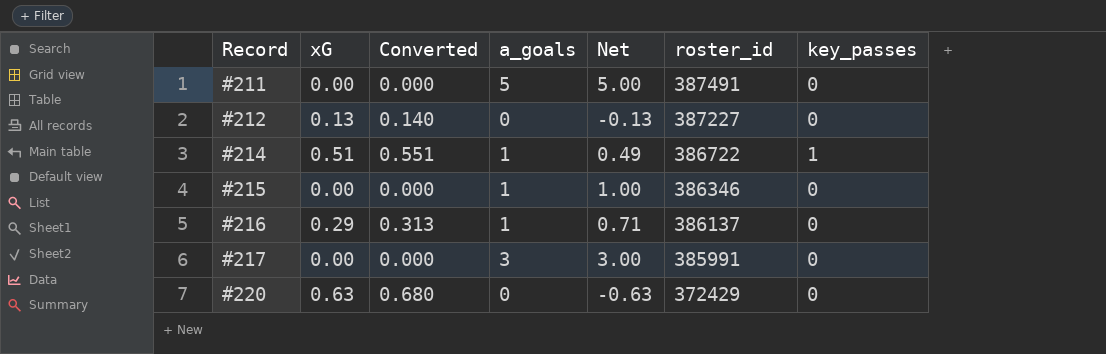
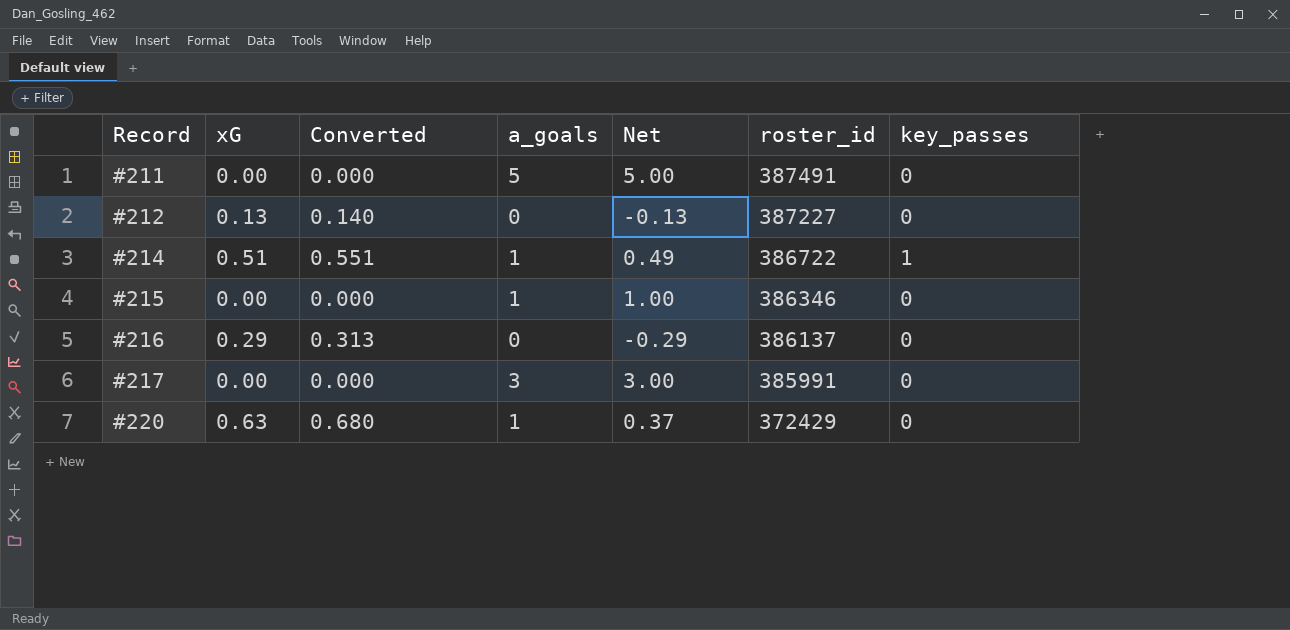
#216 | a_goals: 1 -> 0
#216 | Net: 0.71 -> -0.29
#220 | a_goals: 0 -> 1
#220 | Net: -0.63 -> 0.37

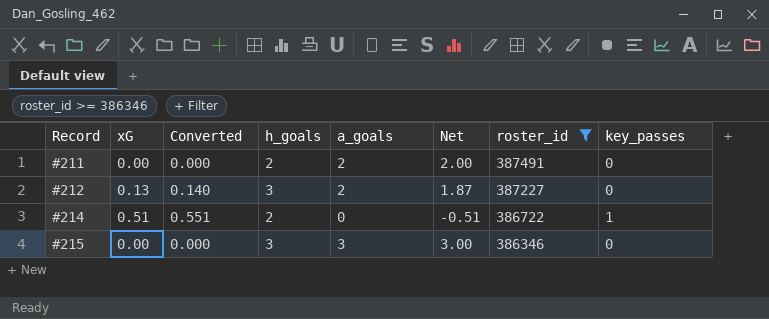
filter: none -> roster_id >= 386346
column h_goals | position: none -> 4
#211 | a_goals: 5 -> 2
#211 | Net: 5.00 -> 2.00
#212 | a_goals: 0 -> 2
#212 | Net: -0.13 -> 1.87
#214 | a_goals: 1 -> 0
#214 | Net: 0.49 -> -0.51
#215 | a_goals: 1 -> 3
#215 | Net: 1.00 -> 3.00

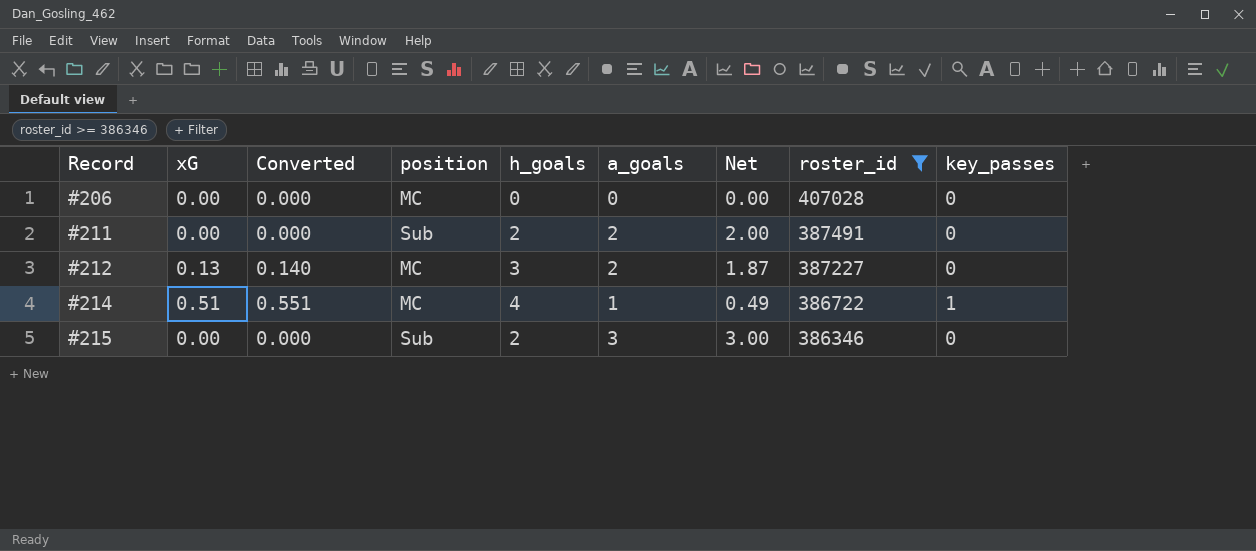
column position | position: none -> 4
row #206: none -> 0.00 | 0.000 | MC | 0 | 0 | 0.00 | 407028 | 0
#214 | h_goals: 2 -> 4
#214 | a_goals: 0 -> 1
#214 | Net: -0.51 -> 0.49
#215 | h_goals: 3 -> 2

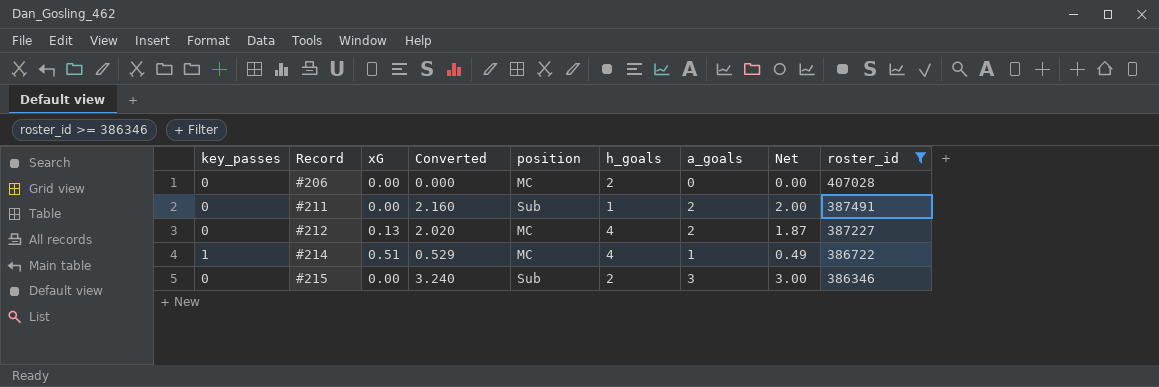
column key_passes | position: 9 -> 1
column Converted | formula: [xG] * 1.08 -> [Net] * 1.08
#206 | h_goals: 0 -> 2
#211 | h_goals: 2 -> 1
#212 | h_goals: 3 -> 4

